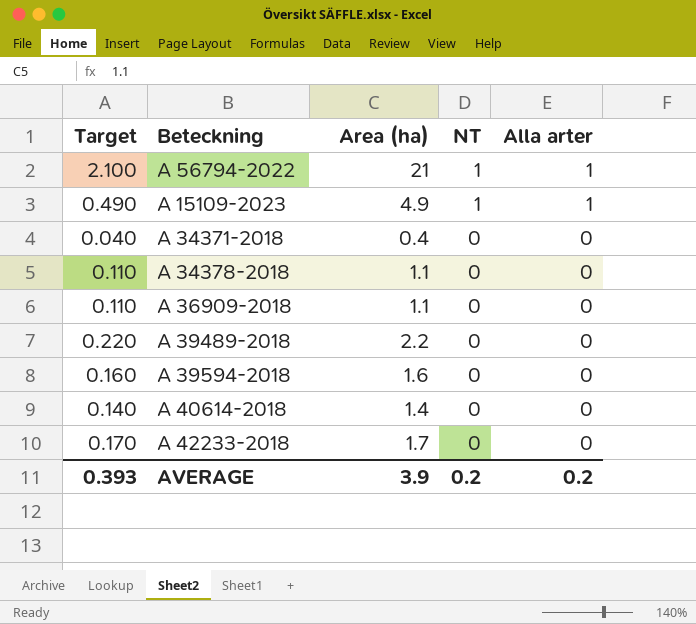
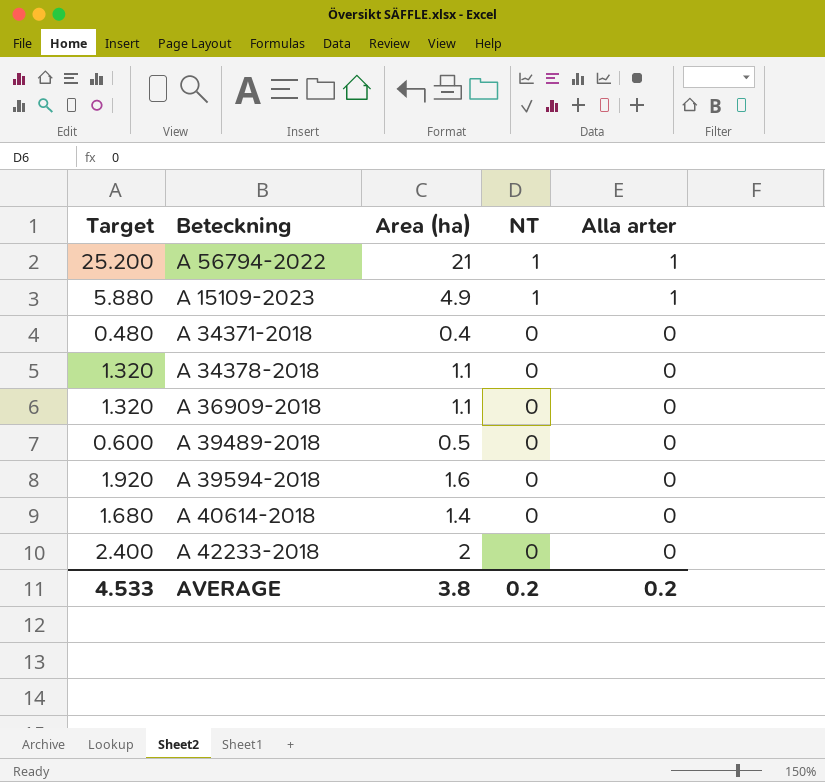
column Target | formula: [Area (ha)] * 0.1 -> [Area (ha)] * 1.2
A 39489-2018 | Area (ha): 2.2 -> 0.5
A 42233-2018 | Area (ha): 1.7 -> 2
AVERAGE | Target: 0.393 -> 4.533
AVERAGE | Area (ha): 3.9 -> 3.8

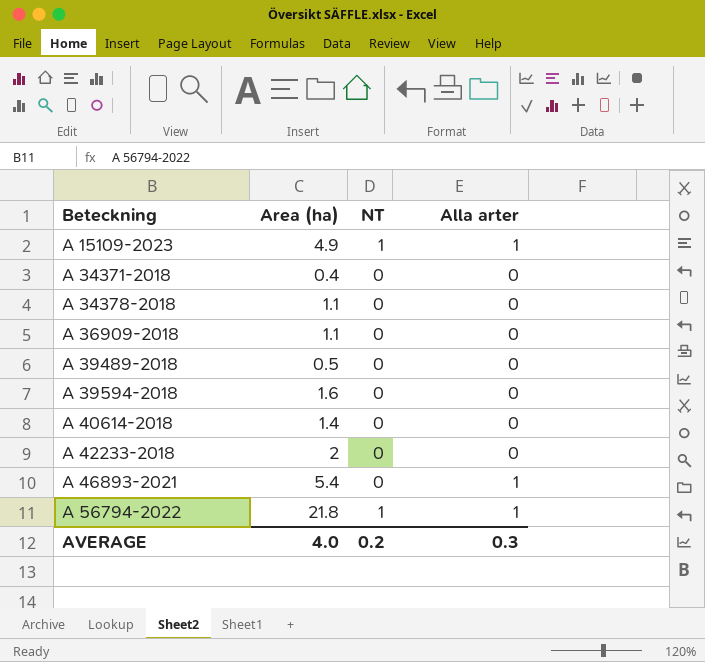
row order: NT descending -> Beteckning ascending
column Target | formula: [Area (ha)] * 1.2 -> none
row A 46893-2021: none -> 5.4 | 0 | 1
A 56794-2022 | Area (ha): 21 -> 21.8
AVERAGE | Area (ha): 3.8 -> 4.0
AVERAGE | Alla arter: 0.2 -> 0.3

